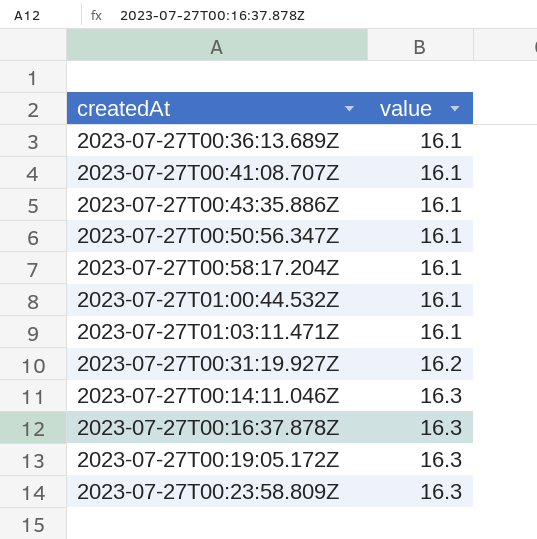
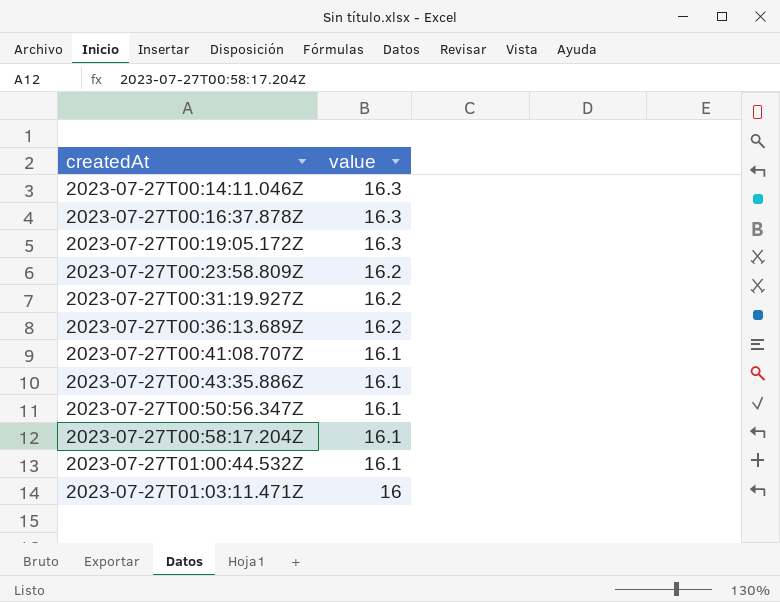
row order: value ascending -> createdAt ascending
2023-07-27T00:23:58.809Z | value: 16.3 -> 16.2
2023-07-27T00:36:13.689Z | value: 16.1 -> 16.2
2023-07-27T01:03:11.471Z | value: 16.1 -> 16

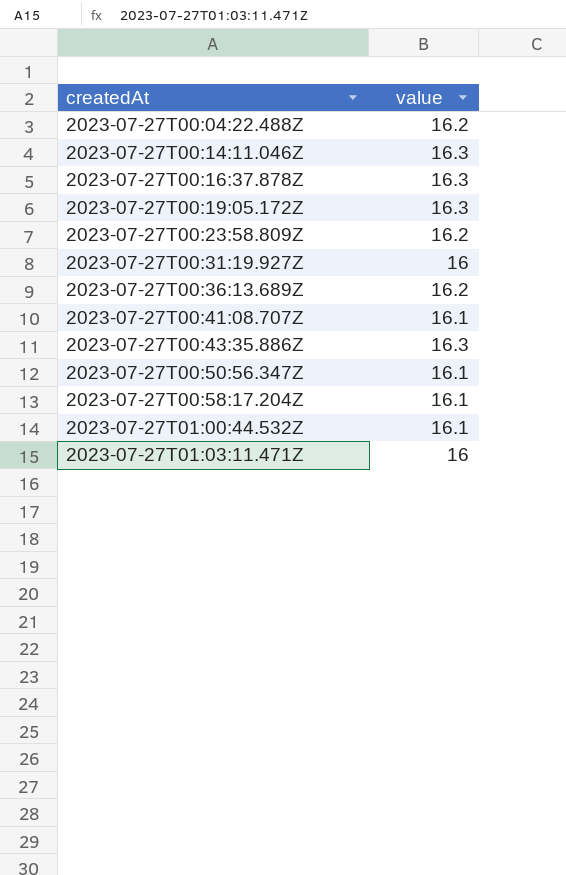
row 2023-07-27T00:04:22.488Z: none -> 16.2
2023-07-27T00:31:19.927Z | value: 16.2 -> 16
2023-07-27T00:43:35.886Z | value: 16.1 -> 16.3

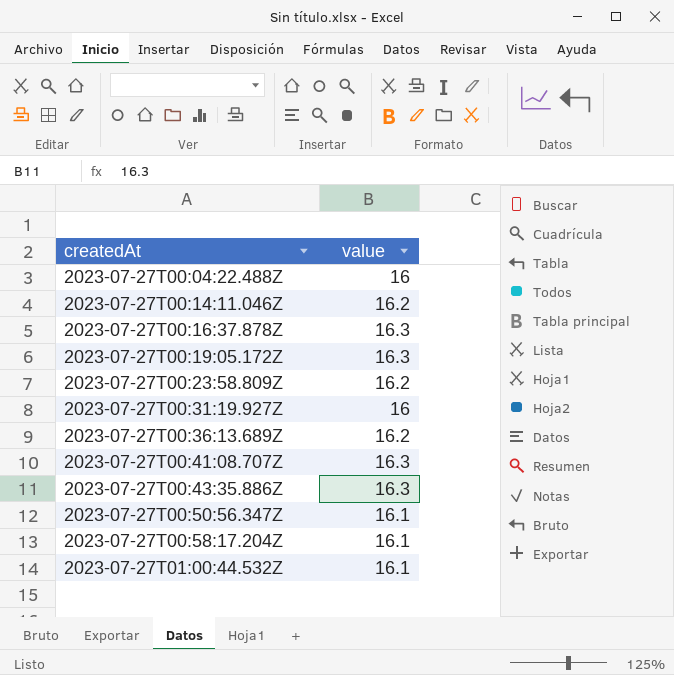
row 2023-07-27T01:03:11.471Z: 16 -> none
2023-07-27T00:04:22.488Z | value: 16.2 -> 16
2023-07-27T00:14:11.046Z | value: 16.3 -> 16.2
2023-07-27T00:41:08.707Z | value: 16.1 -> 16.3

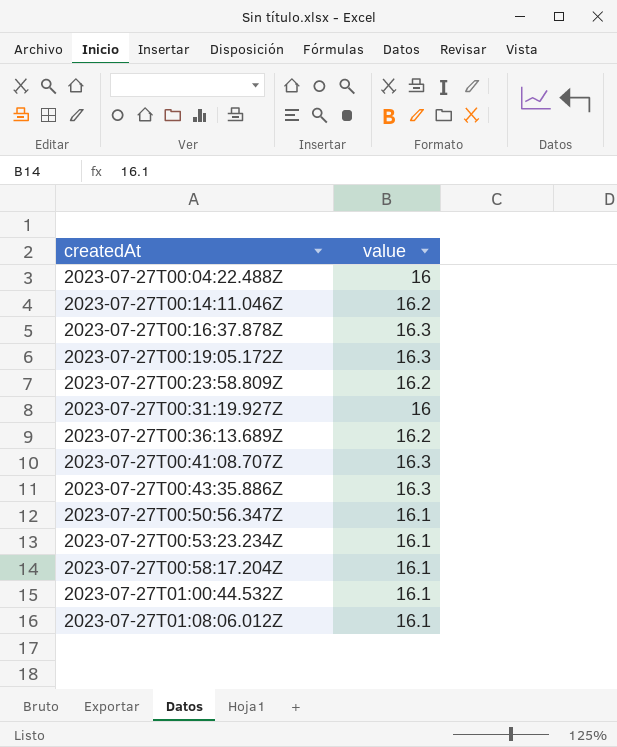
row 2023-07-27T00:53:23.234Z: none -> 16.1
row 2023-07-27T01:08:06.012Z: none -> 16.1

